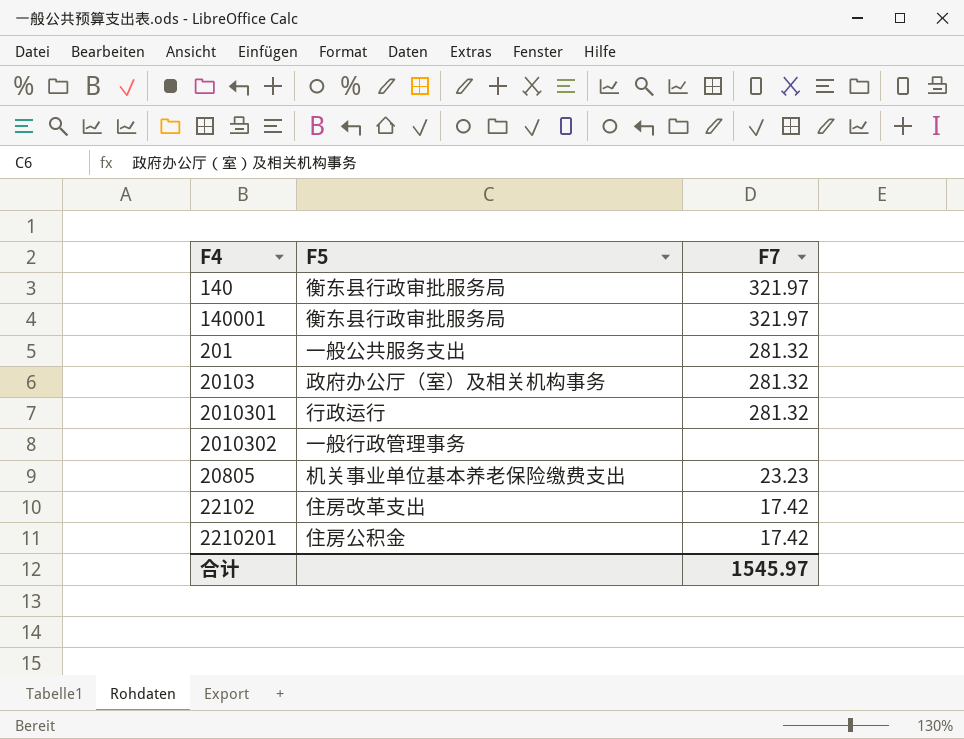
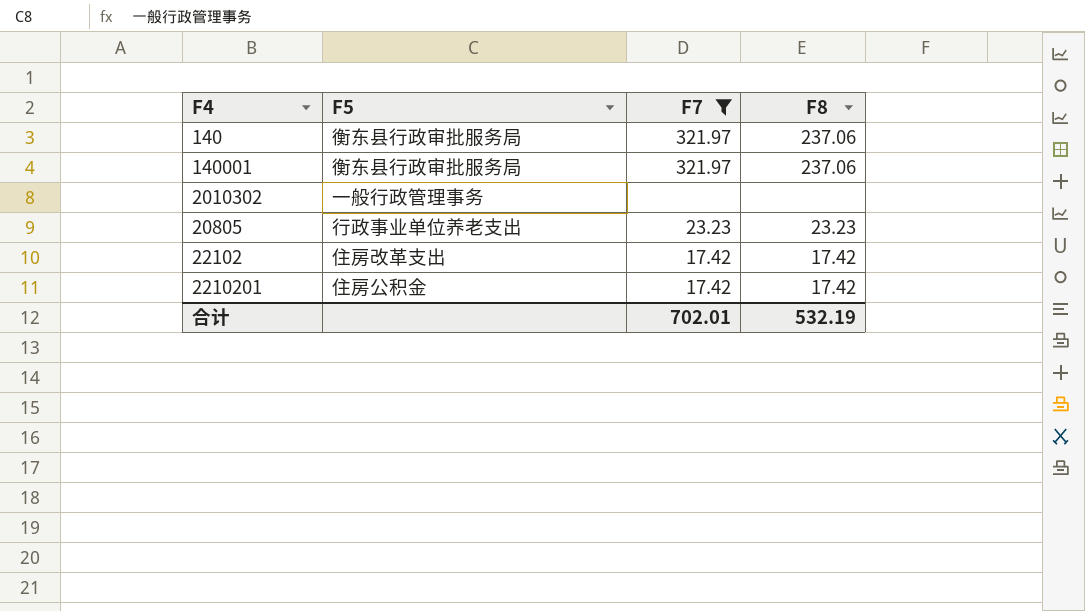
filter: none -> F7 != 281.32
column F8 | position: none -> 4
20805 | F5: 机关事业单位基本养老保险缴费支出 -> 行政事业单位养老支出
合计 | F7: 1545.97 -> 702.01

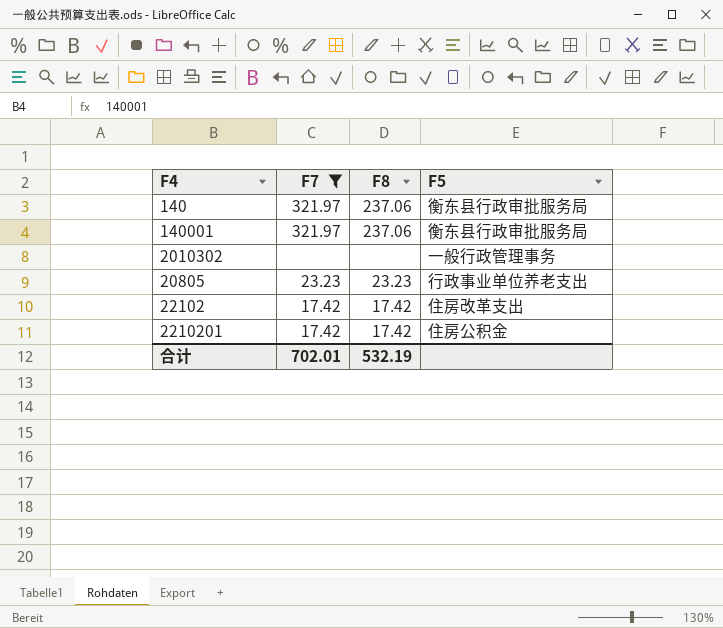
column F5 | position: 2 -> 4

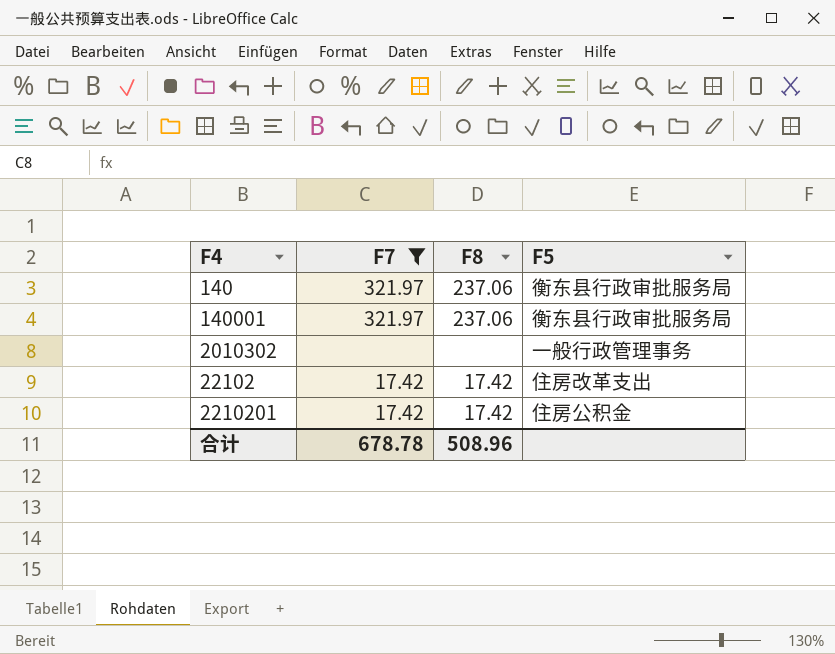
row 20805: 23.23 | 23.23 | 行政事业单位养老支出 -> none
合计 | F7: 702.01 -> 678.78
合计 | F8: 532.19 -> 508.96

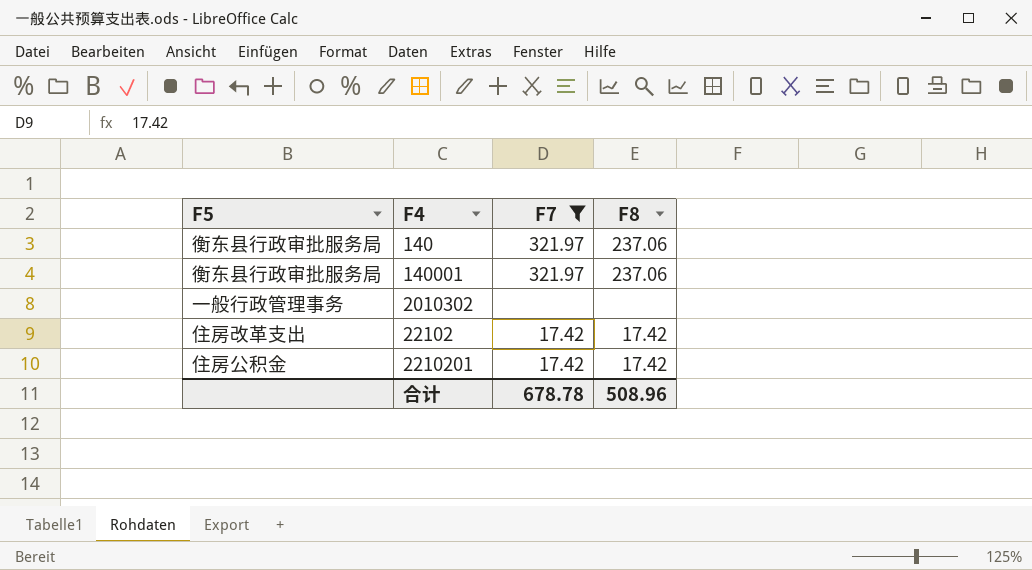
column F5 | position: 4 -> 1

